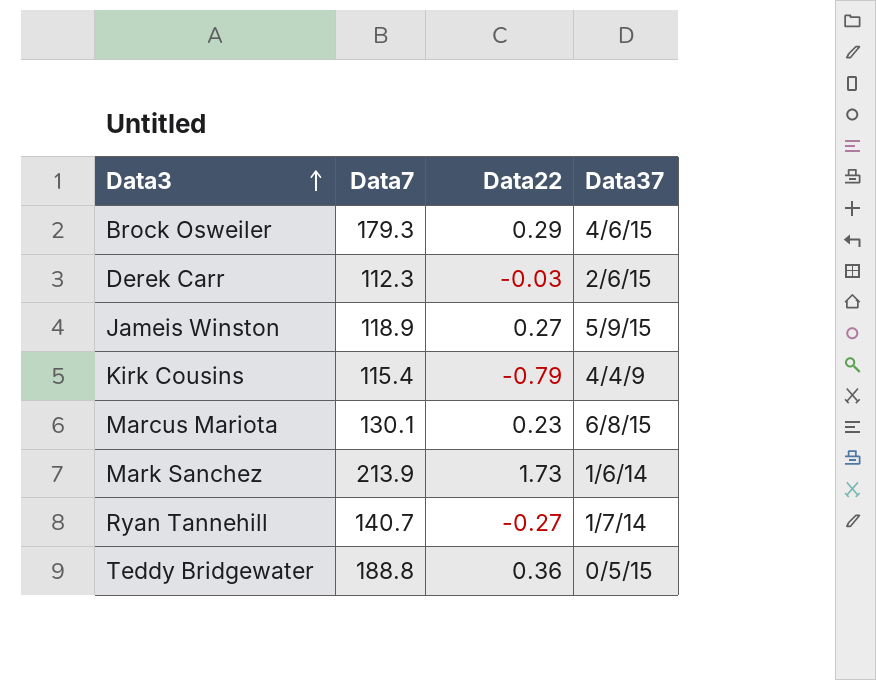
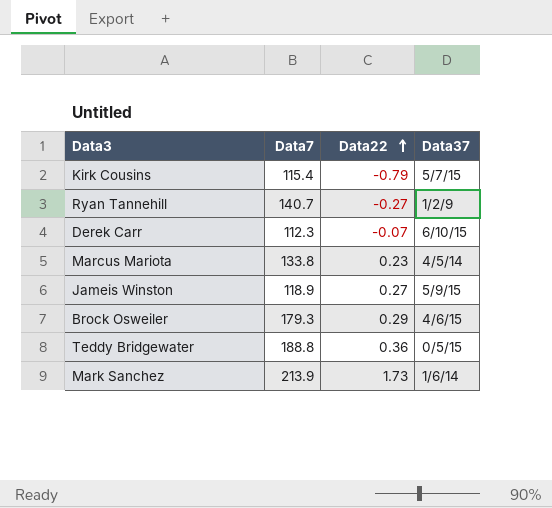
row order: Data3 ascending -> Data22 ascending
Kirk Cousins | Data37: 4/4/9 -> 5/7/15
Ryan Tannehill | Data37: 1/7/14 -> 1/2/9
Derek Carr | Data22: -0.03 -> -0.07
Derek Carr | Data37: 2/6/15 -> 6/10/15
Marcus Mariota | Data7: 130.1 -> 133.8
Marcus Mariota | Data37: 6/8/15 -> 4/5/14

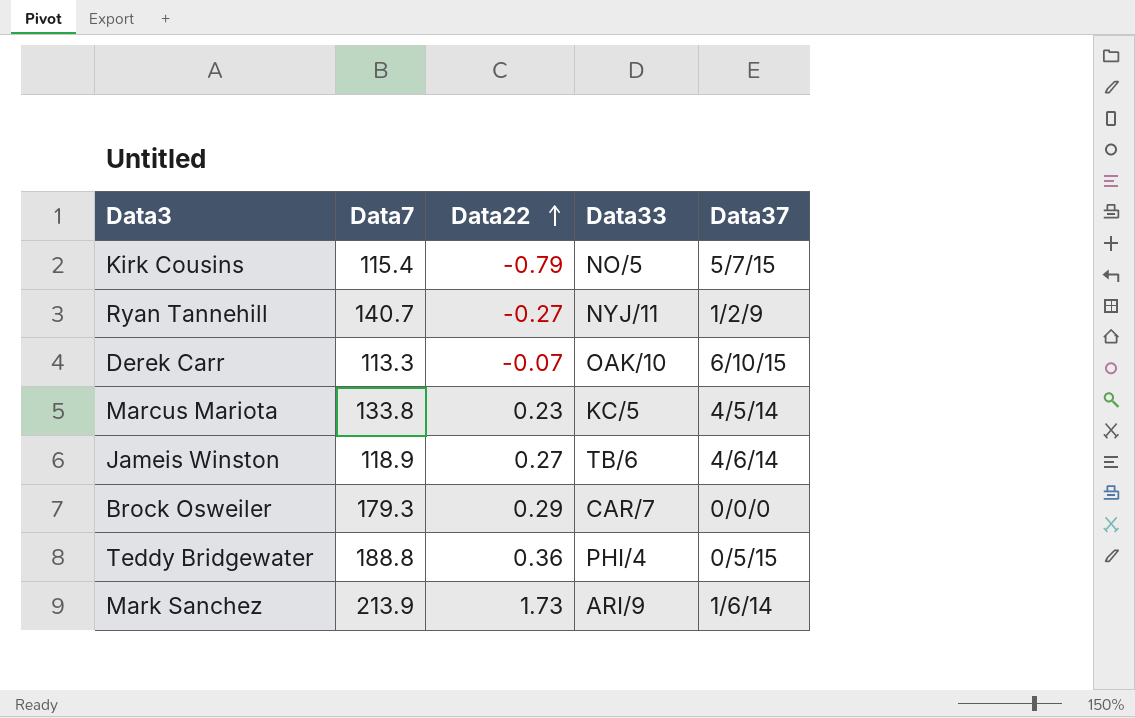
column Data33 | position: none -> 4
Derek Carr | Data7: 112.3 -> 113.3
Jameis Winston | Data37: 5/9/15 -> 4/6/14
Brock Osweiler | Data37: 4/6/15 -> 0/0/0

